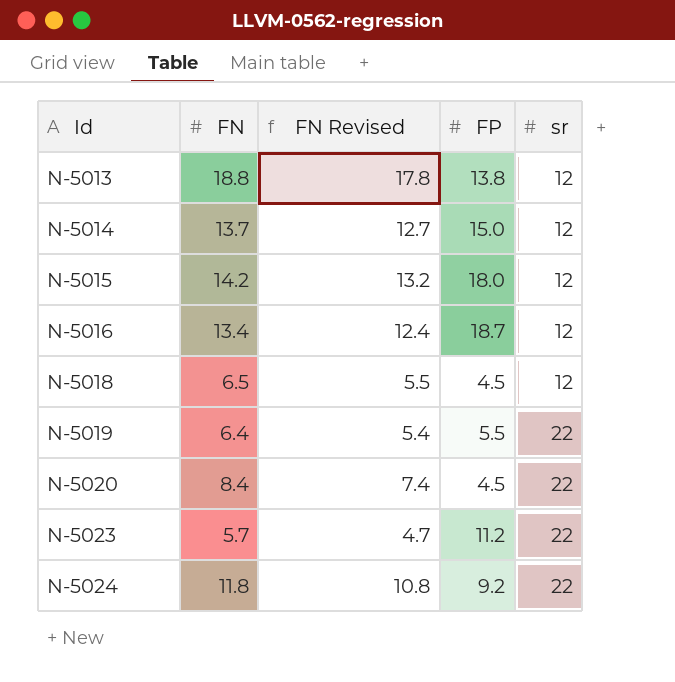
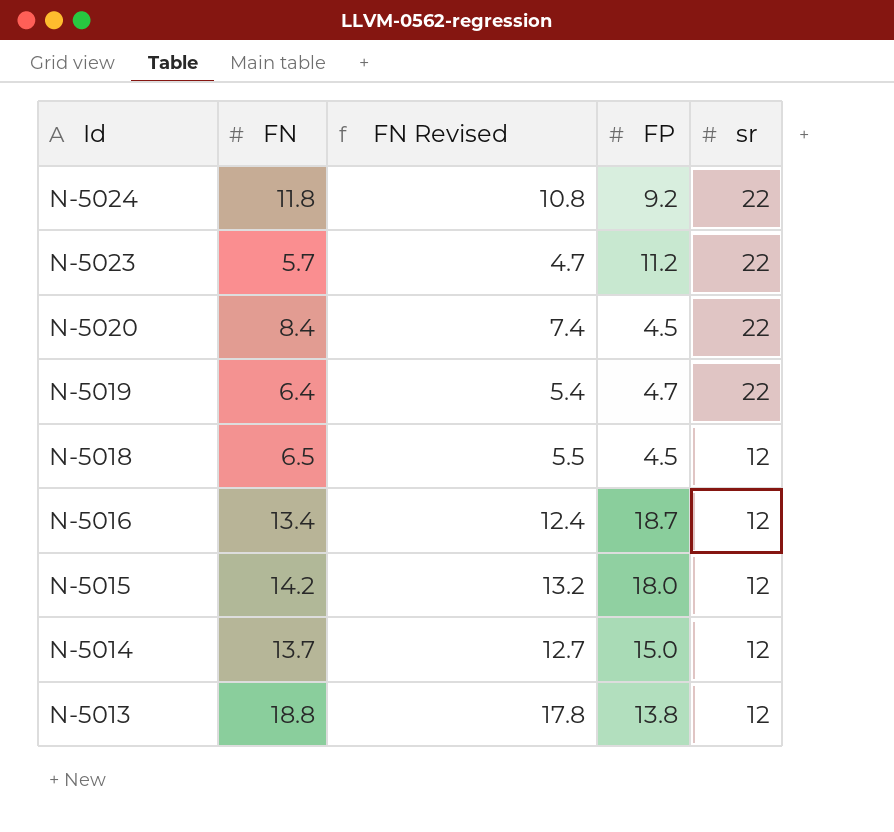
row order: Id ascending -> Id descending
N-5019 | FP: 5.5 -> 4.7

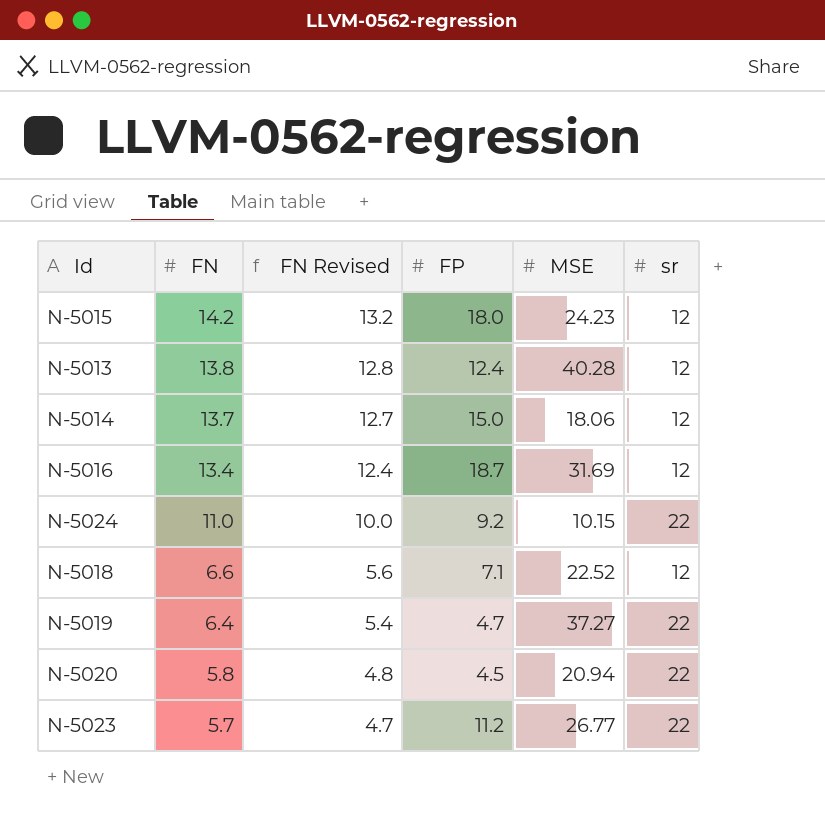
row order: Id descending -> FN descending
column MSE | position: none -> 5
N-5013 | FN: 18.8 -> 13.8
N-5013 | FN Revised: 17.8 -> 12.8
N-5013 | FP: 13.8 -> 12.4
N-5024 | FN: 11.8 -> 11.0
N-5024 | FN Revised: 10.8 -> 10.0
N-5018 | FN: 6.5 -> 6.6
N-5018 | FN Revised: 5.5 -> 5.6
N-5018 | FP: 4.5 -> 7.1
N-5020 | FN: 8.4 -> 5.8
N-5020 | FN Revised: 7.4 -> 4.8

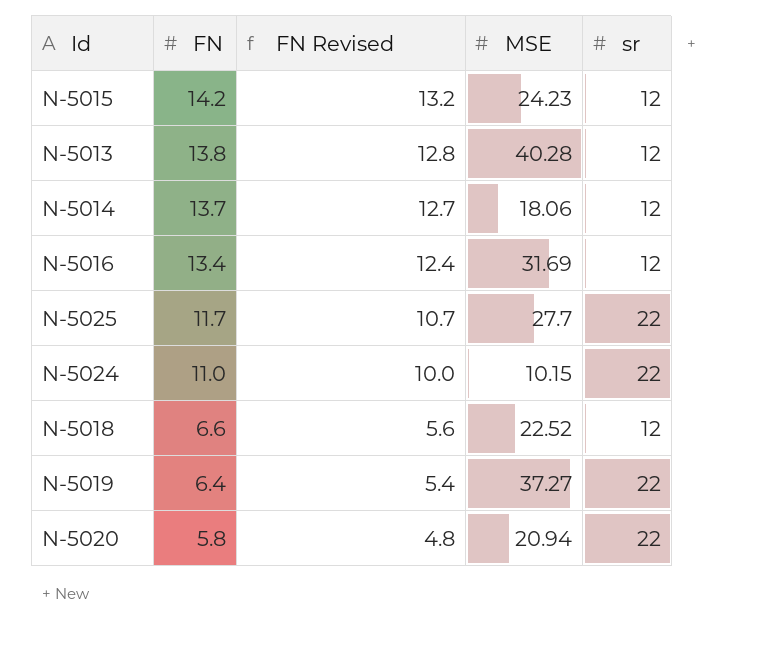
column FP | position: 4 -> none
row N-5023: 5.7 | 4.7 | 11.2 | 26.77 | 22 -> none
row N-5025: none -> 11.7 | 10.7 | 27.7 | 22

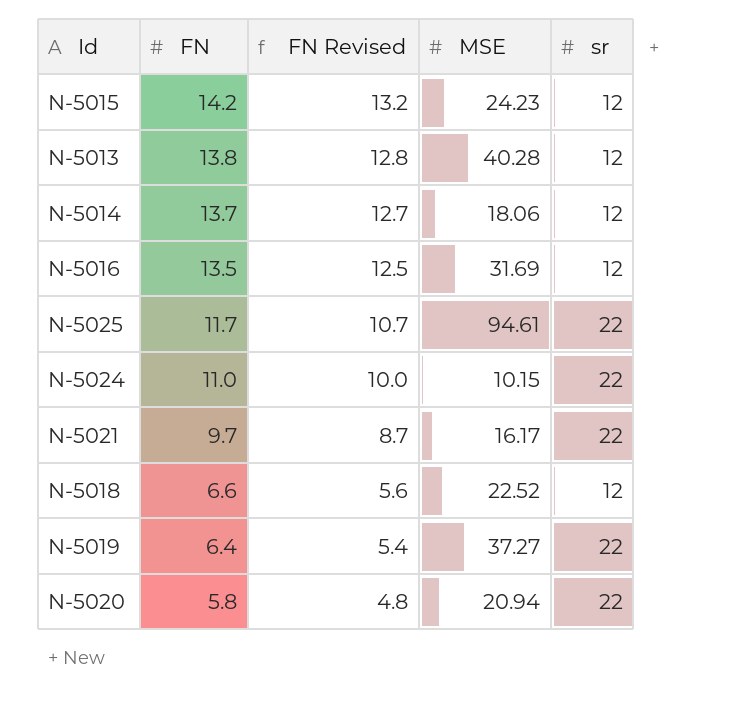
N-5016 | FN: 13.4 -> 13.5
N-5016 | FN Revised: 12.4 -> 12.5
N-5025 | MSE: 27.7 -> 94.61
row N-5021: none -> 9.7 | 8.7 | 16.17 | 22

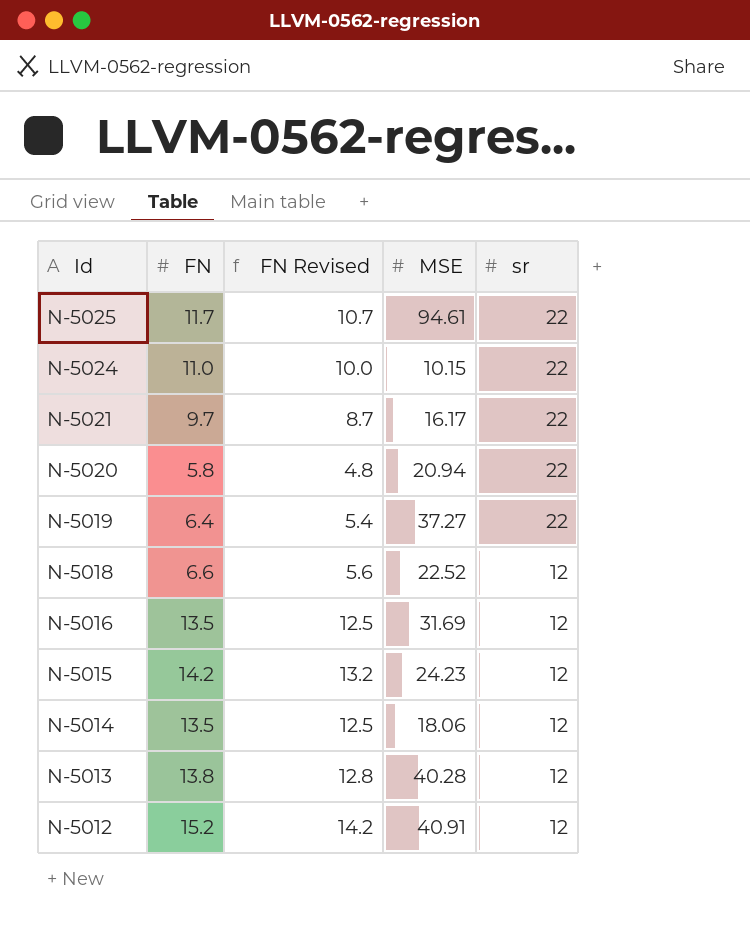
row order: FN descending -> Id descending
N-5014 | FN: 13.7 -> 13.5
N-5014 | FN Revised: 12.7 -> 12.5
row N-5012: none -> 15.2 | 14.2 | 40.91 | 12

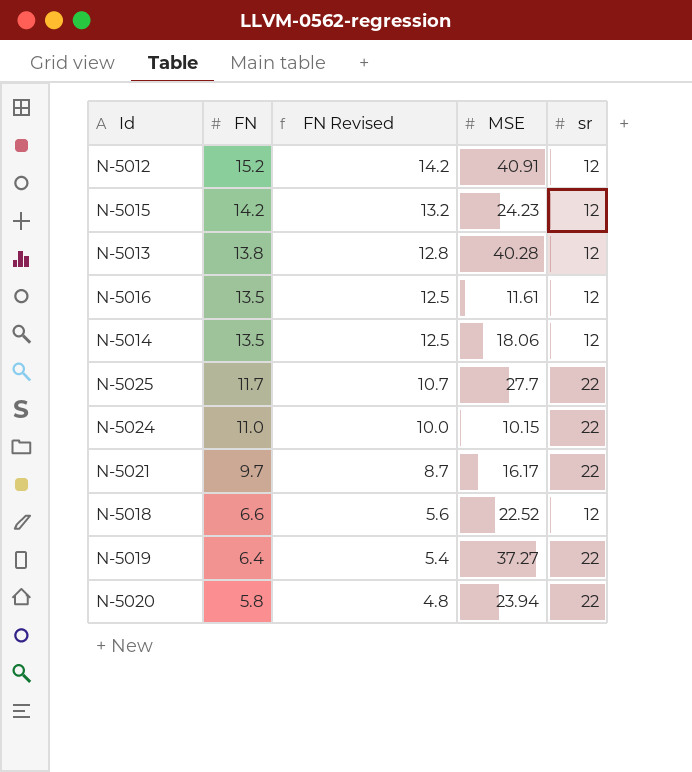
row order: Id descending -> FN descending
N-5016 | MSE: 31.69 -> 11.61
N-5025 | MSE: 94.61 -> 27.7
N-5020 | MSE: 20.94 -> 23.94

